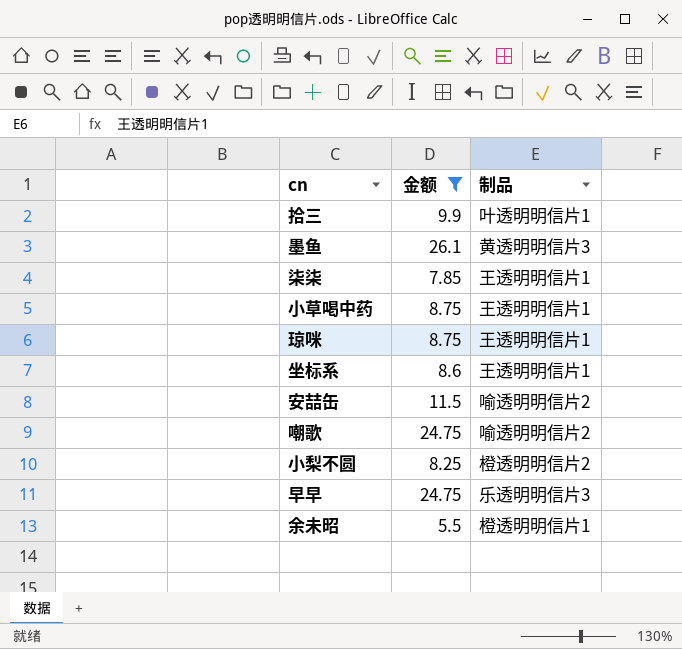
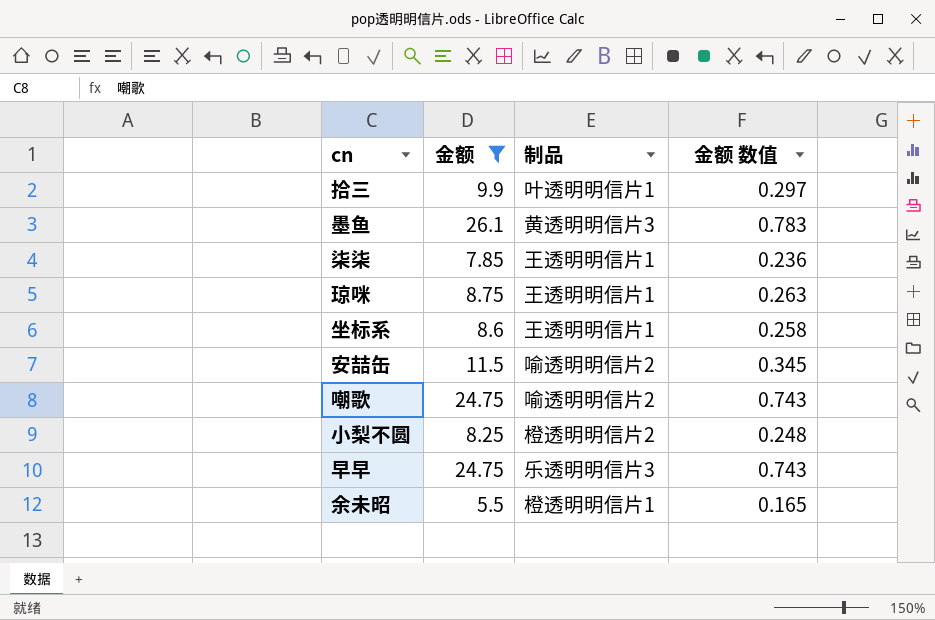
column 金额 数值 | formula: none -> [金额] * 0.03
row 小草喝中药: 8.75 | 王透明明信片1 -> none

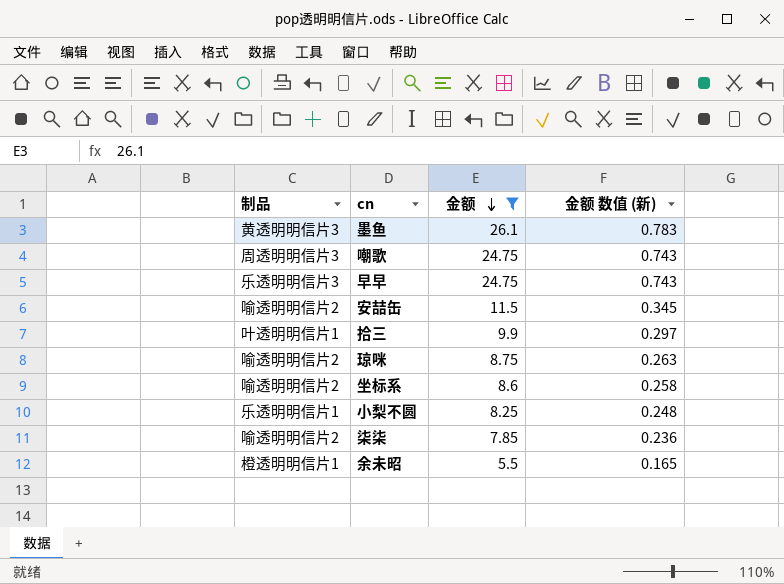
row order: none -> 金额 descending
column 制品 | position: 3 -> 1
column name: 金额 数值 -> 金额 数值 (新)
嘲歌 | 制品: 喻透明明信片2 -> 周透明明信片3
琼咪 | 制品: 王透明明信片1 -> 喻透明明信片2
坐标系 | 制品: 王透明明信片1 -> 喻透明明信片2
小梨不圆 | 制品: 橙透明明信片2 -> 乐透明明信片1
柒柒 | 制品: 王透明明信片1 -> 喻透明明信片2

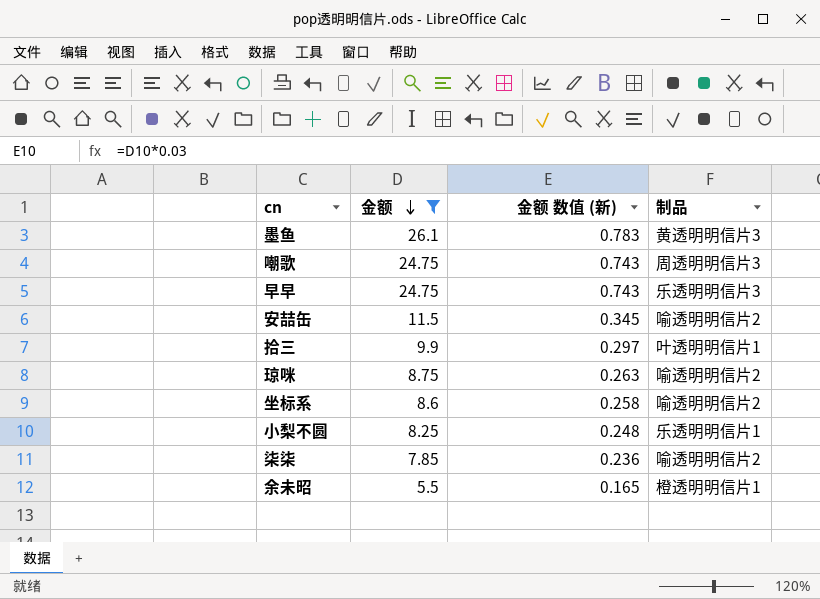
column 制品 | position: 1 -> 4

